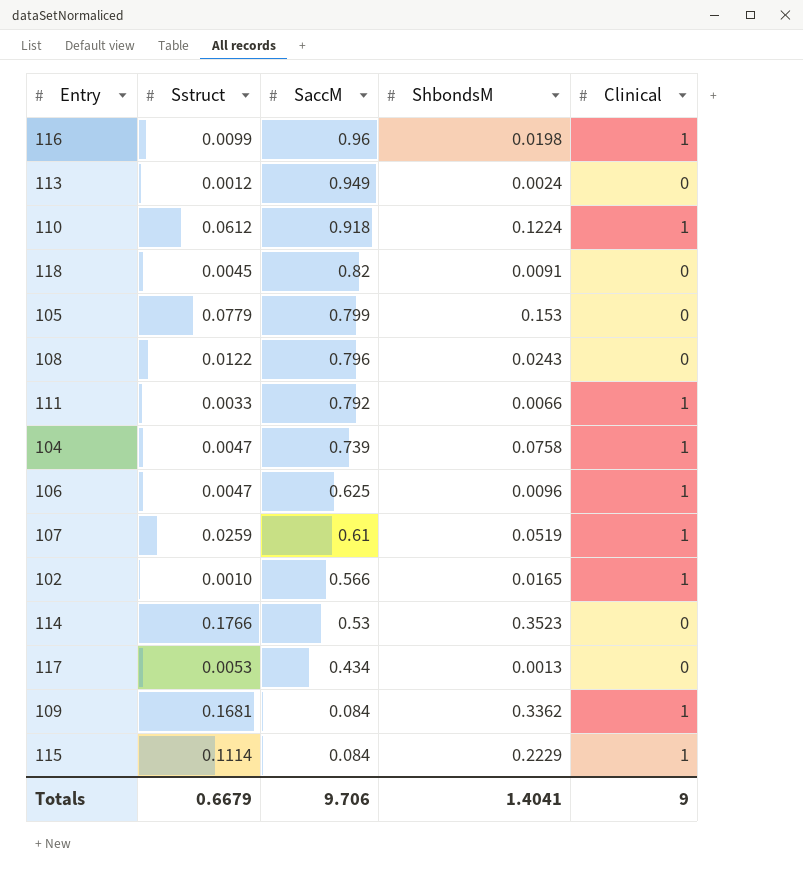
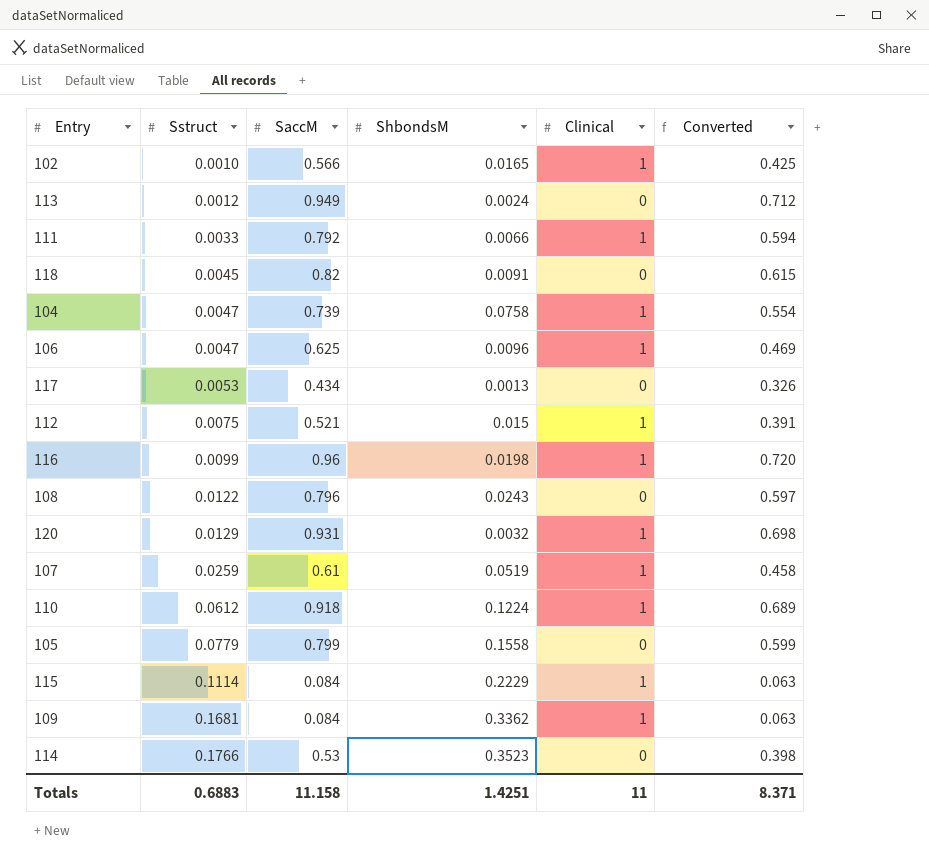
row order: SaccM descending -> Sstruct ascending
column Converted | formula: none -> [SaccM] * 0.75
row 112: none -> 0.0075 | 0.521 | 0.015 | 1 | 0.391
row 120: none -> 0.0129 | 0.931 | 0.0032 | 1 | 0.698
105 | ShbondsM: 0.153 -> 0.1558
Totals | Sstruct: 0.6679 -> 0.6883
Totals | SaccM: 9.706 -> 11.158
Totals | ShbondsM: 1.4041 -> 1.4251
Totals | Clinical: 9 -> 11

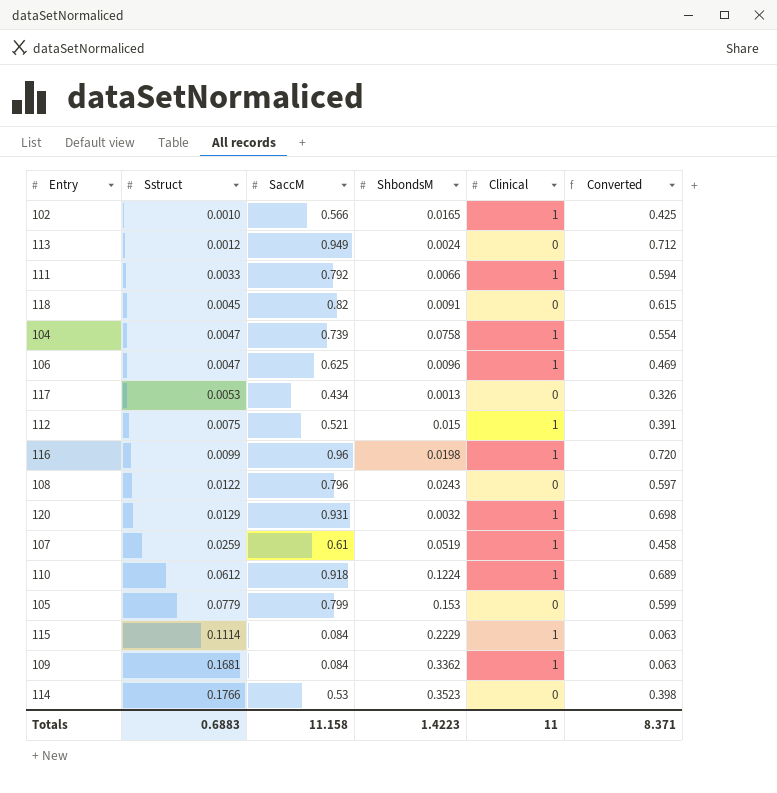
105 | ShbondsM: 0.1558 -> 0.153
Totals | ShbondsM: 1.4251 -> 1.4223

